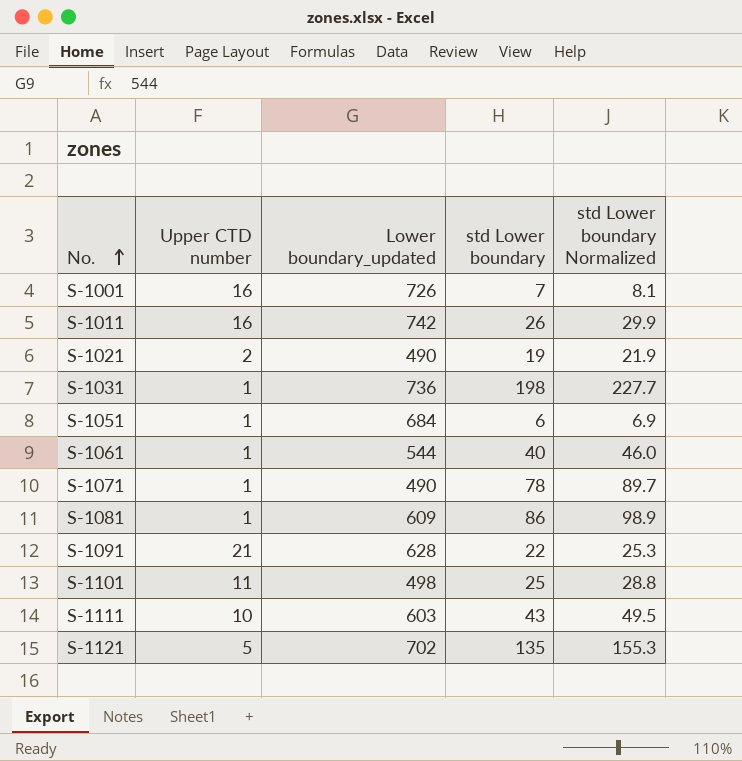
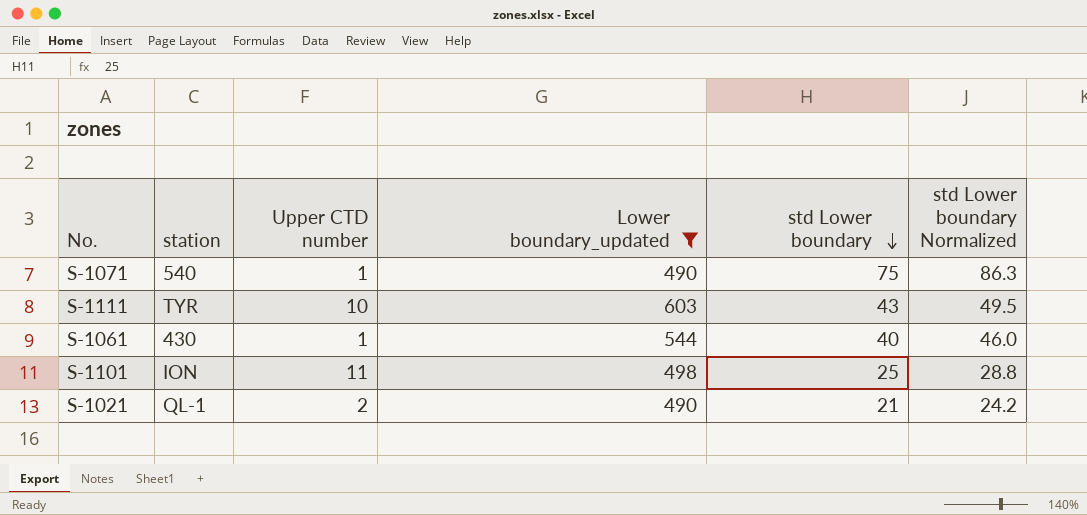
filter: none -> Lower boundary_updated <= 603
row order: No. ascending -> std Lower boundary descending
column station | position: none -> 2
S-1071 | std Lower boundary: 78 -> 75
S-1071 | std Lower boundary Normalized: 89.7 -> 86.3
S-1021 | std Lower boundary: 19 -> 21
S-1021 | std Lower boundary Normalized: 21.9 -> 24.2

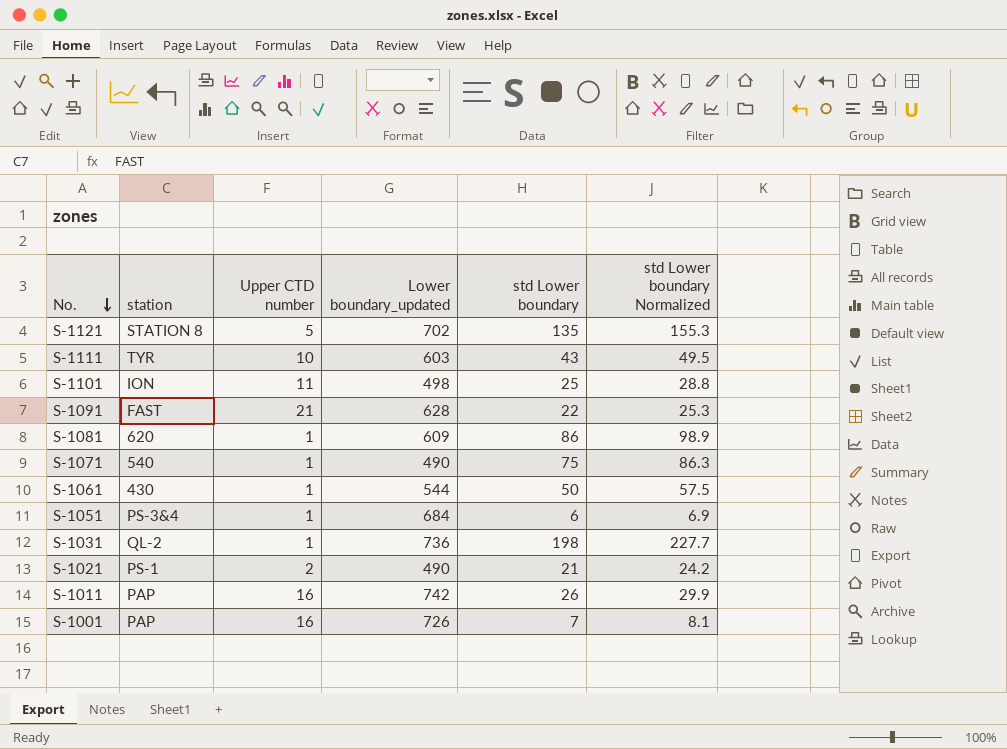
filter: Lower boundary_updated <= 603 -> none
row order: std Lower boundary descending -> No. descending
S-1061 | std Lower boundary: 40 -> 50
S-1061 | std Lower boundary Normalized: 46.0 -> 57.5
S-1021 | station: QL-1 -> PS-1

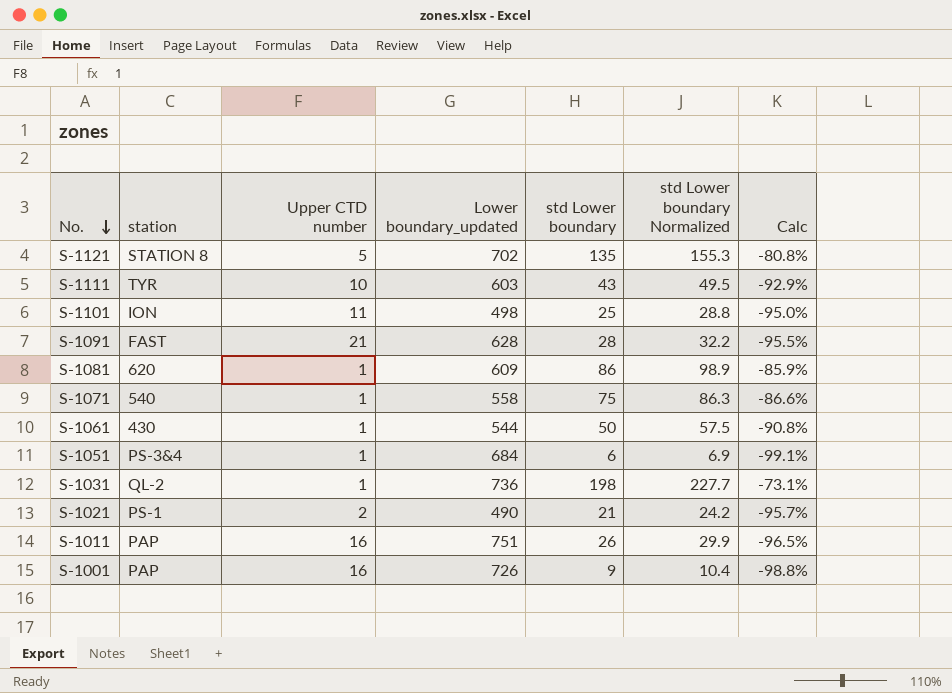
column Calc | formula: none -> ([std Lower boundary] - [Lower boundary_updated]) / [Lower boundary_updated]
S-1091 | std Lower boundary: 22 -> 28
S-1091 | std Lower boundary Normalized: 25.3 -> 32.2
S-1071 | Lower boundary_updated: 490 -> 558
S-1011 | Lower boundary_updated: 742 -> 751
S-1001 | std Lower boundary: 7 -> 9
S-1001 | std Lower boundary Normalized: 8.1 -> 10.4

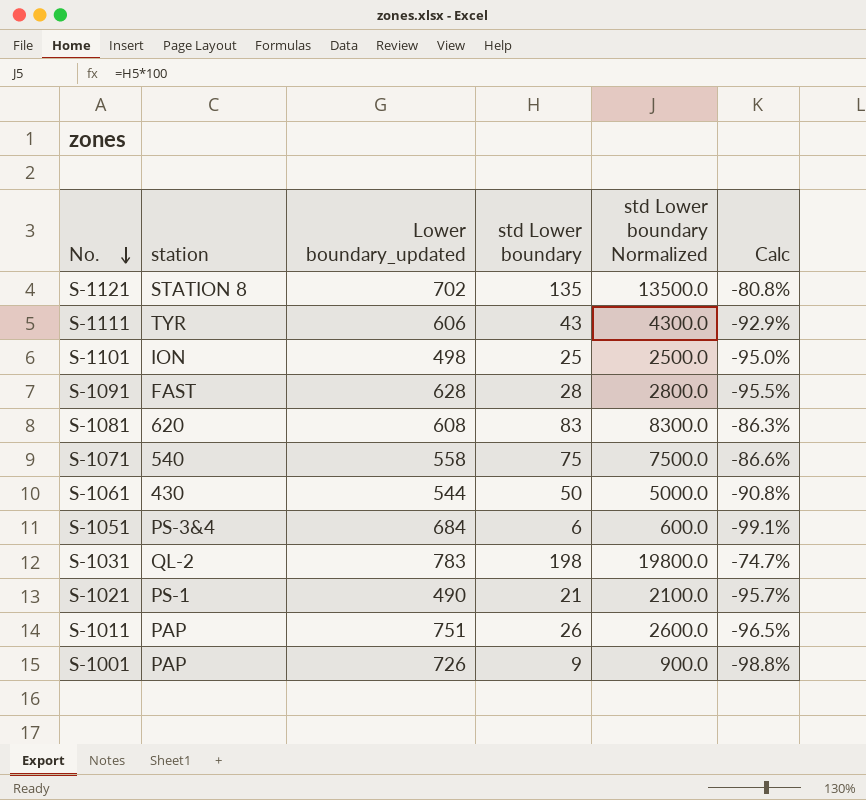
column Upper CTD number | position: 3 -> none
column std Lower boundary Normalized | formula: [std Lower boundary] * 1.15 -> [std Lower boundary] * 100
S-1111 | Lower boundary_updated: 603 -> 606
S-1081 | Lower boundary_updated: 609 -> 608
S-1081 | std Lower boundary: 86 -> 83
S-1081 | Calc: -85.9% -> -86.3%
S-1031 | Lower boundary_updated: 736 -> 783
S-1031 | Calc: -73.1% -> -74.7%

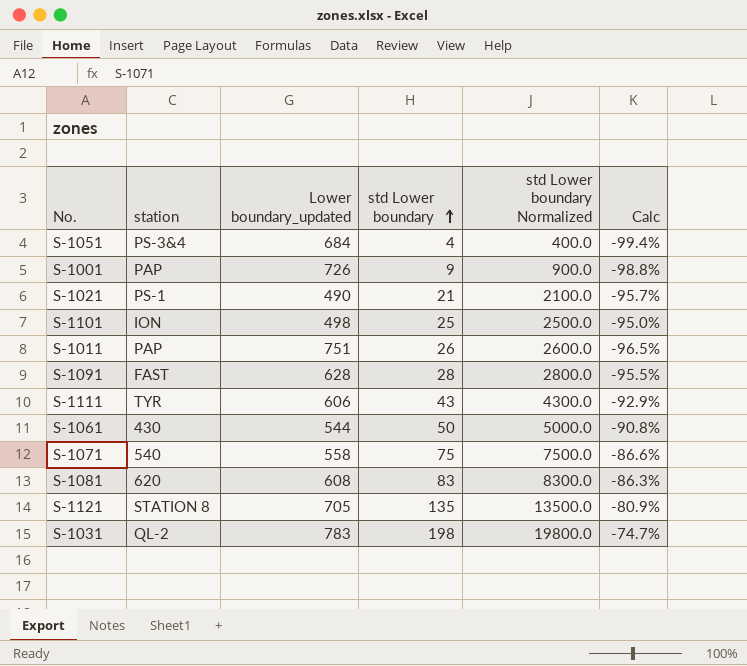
row order: No. descending -> std Lower boundary ascending
S-1051 | std Lower boundary: 6 -> 4
S-1051 | std Lower boundary Normalized: 600.0 -> 400.0
S-1051 | Calc: -99.1% -> -99.4%
S-1121 | Lower boundary_updated: 702 -> 705
S-1121 | Calc: -80.8% -> -80.9%

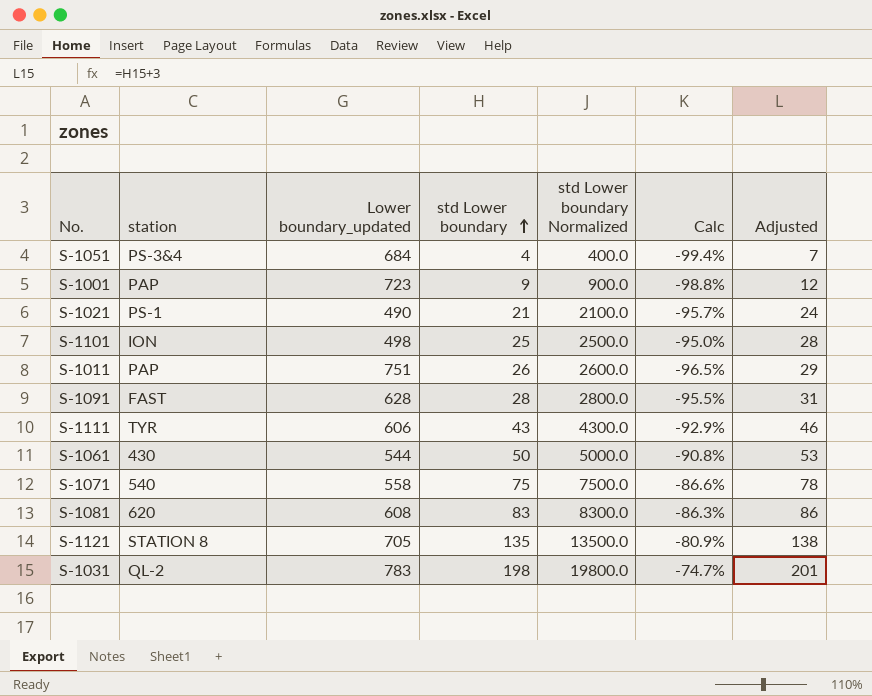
column Adjusted | formula: none -> [std Lower boundary] + 3
S-1001 | Lower boundary_updated: 726 -> 723

